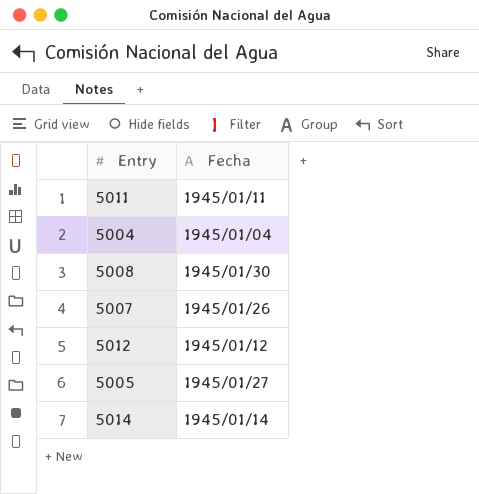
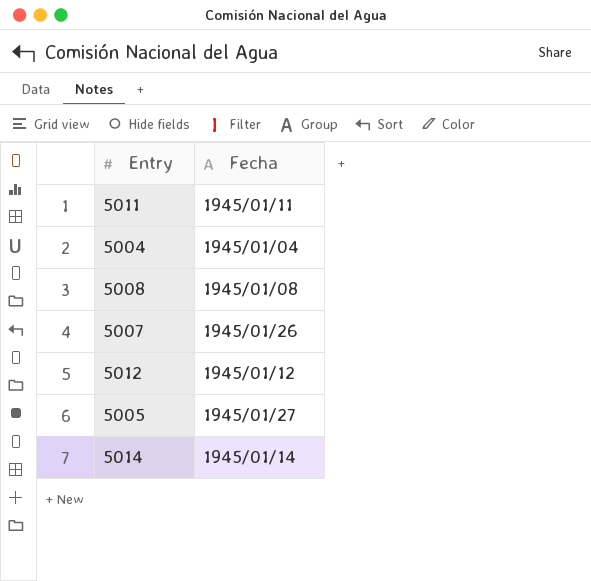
5008 | Fecha: 1945/01/30 -> 1945/01/08

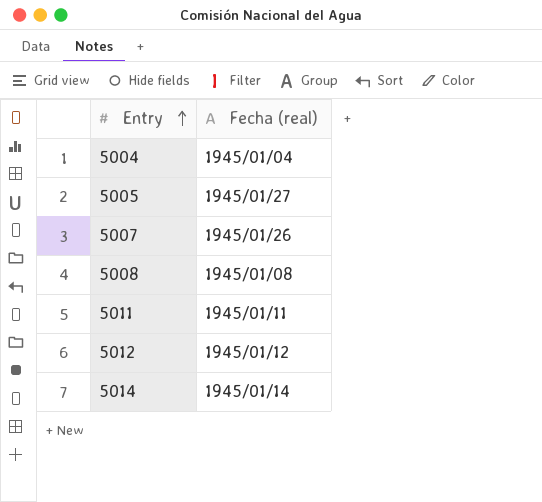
row order: none -> Entry ascending
column name: Fecha -> Fecha (real)

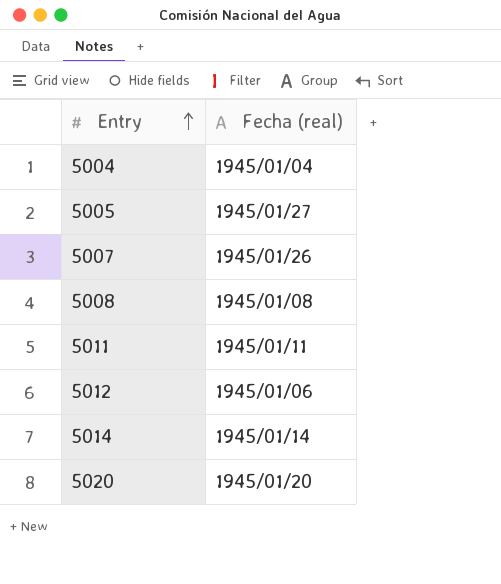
5012 | Fecha (real): 1945/01/12 -> 1945/01/06
row 5020: none -> 1945/01/20

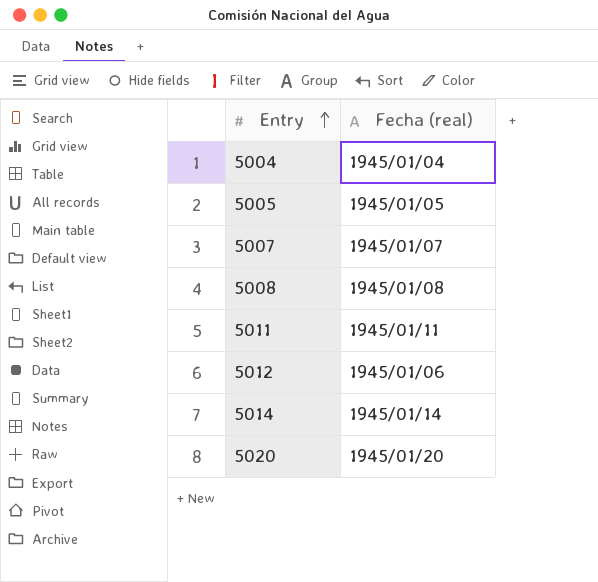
5005 | Fecha (real): 1945/01/27 -> 1945/01/05
5007 | Fecha (real): 1945/01/26 -> 1945/01/07

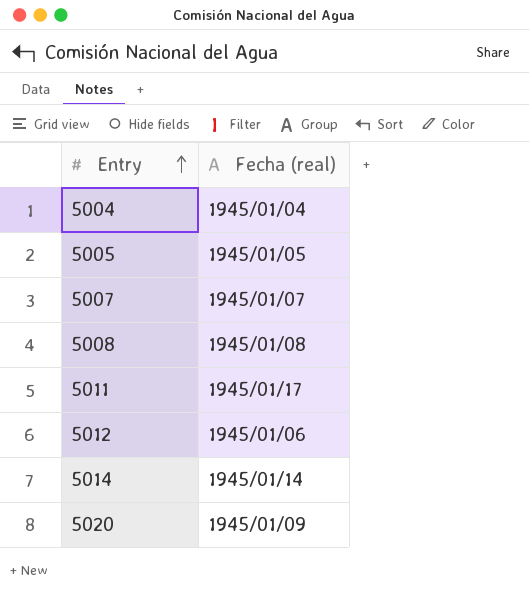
5011 | Fecha (real): 1945/01/11 -> 1945/01/17
5020 | Fecha (real): 1945/01/20 -> 1945/01/09

